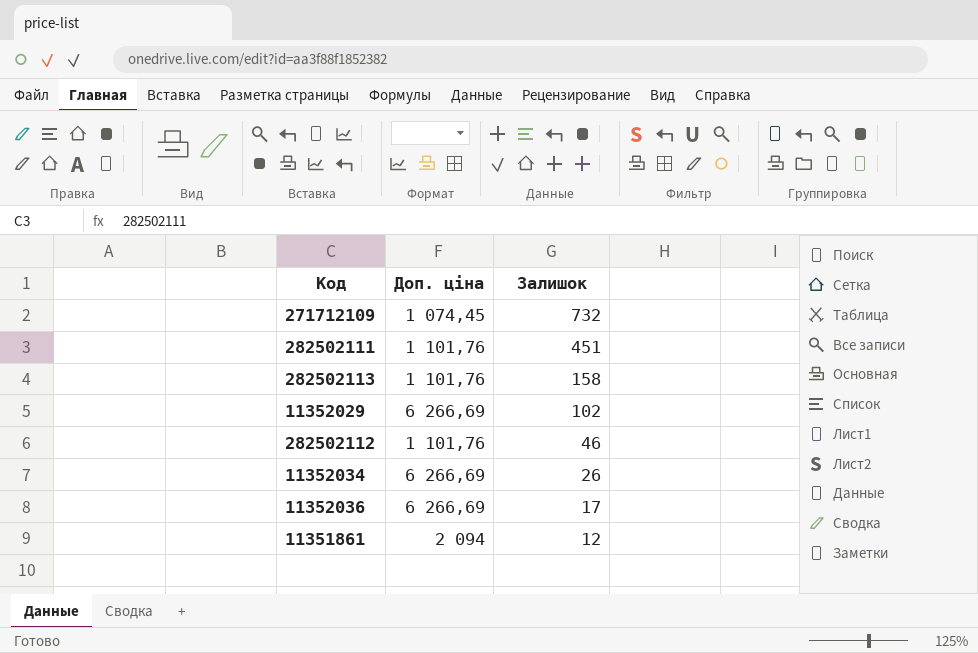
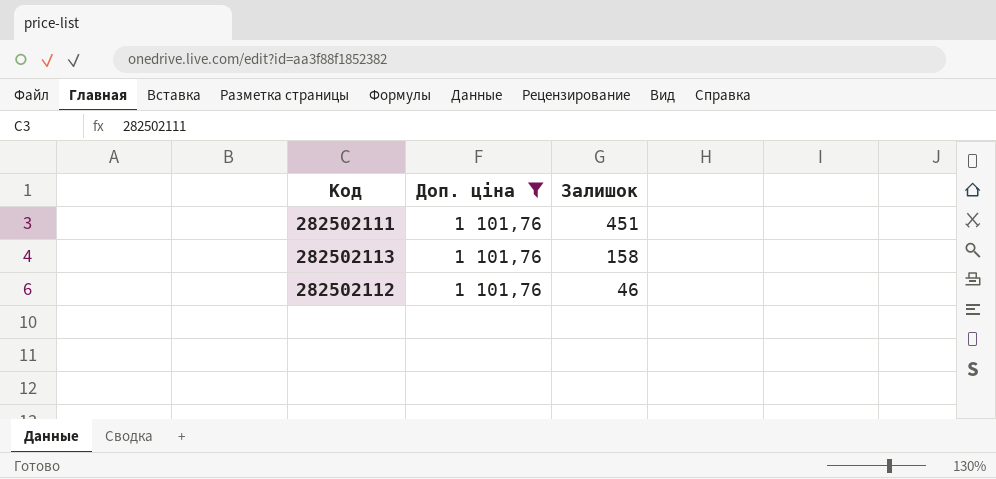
filter: none -> Доп. ціна = 1 101,76

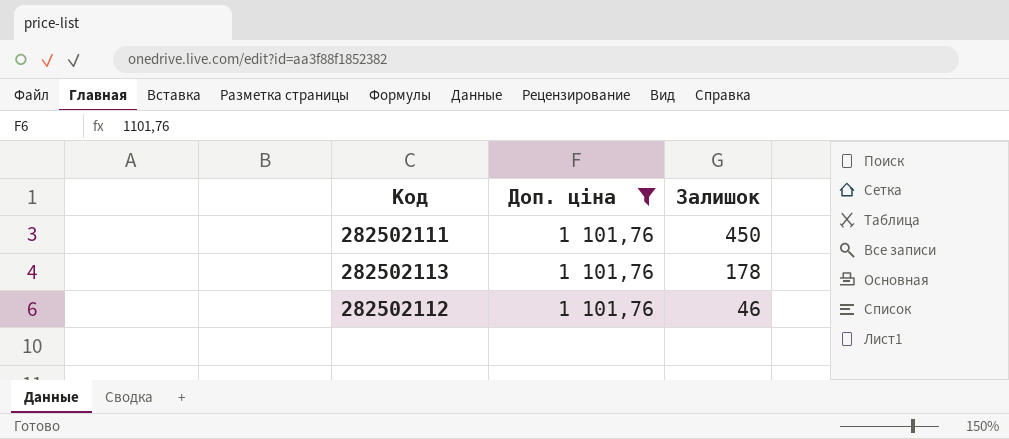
282502111 | Залишок: 451 -> 450
282502113 | Залишок: 158 -> 178

